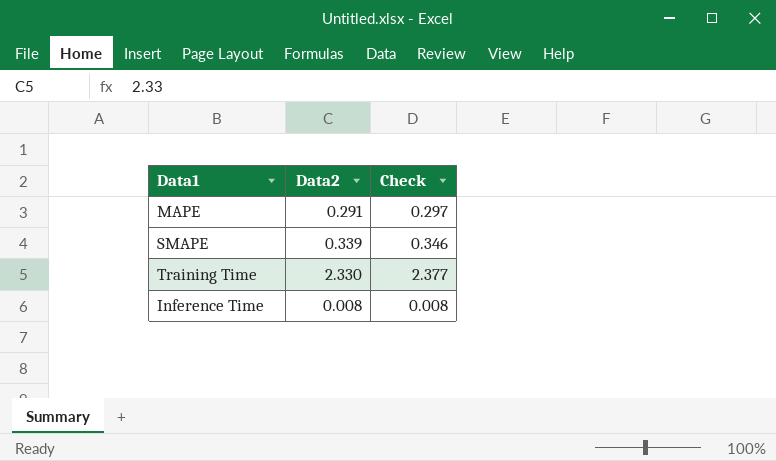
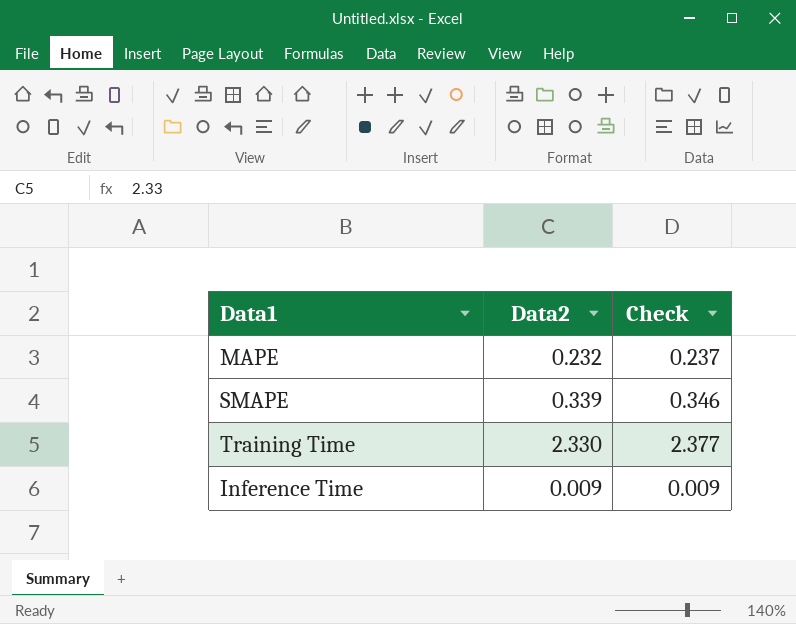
MAPE | Data2: 0.291 -> 0.232
MAPE | Check: 0.297 -> 0.237
Inference Time | Data2: 0.008 -> 0.009
Inference Time | Check: 0.008 -> 0.009

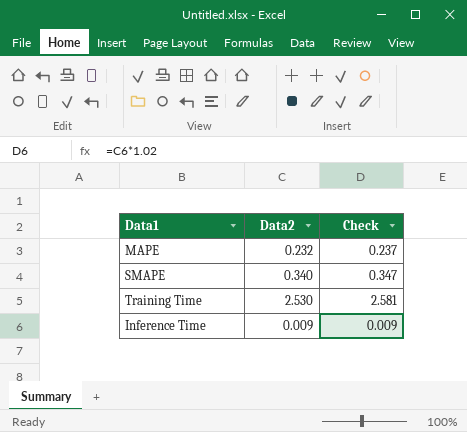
SMAPE | Data2: 0.339 -> 0.340
SMAPE | Check: 0.346 -> 0.347
Training Time | Data2: 2.330 -> 2.530
Training Time | Check: 2.377 -> 2.581

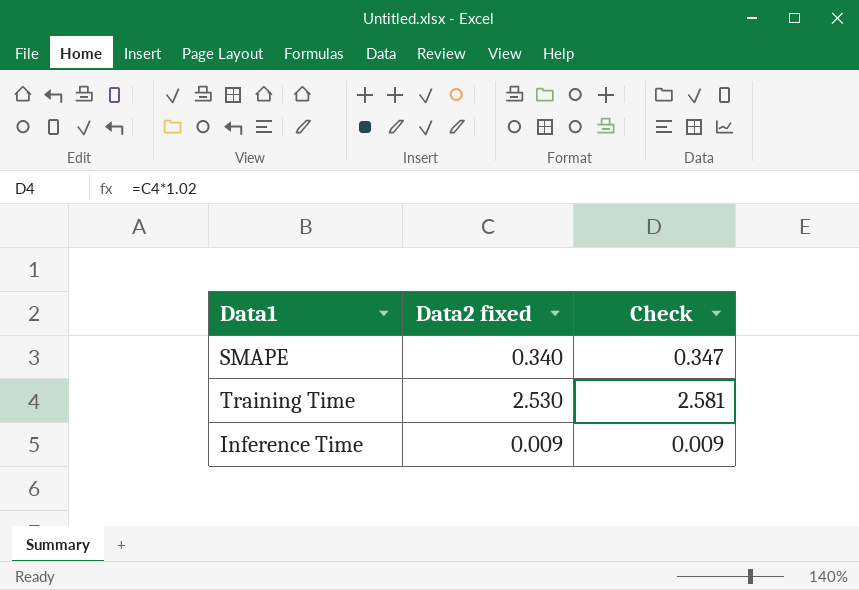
column name: Data2 -> Data2 fixed
row MAPE: 0.232 | 0.237 -> none

